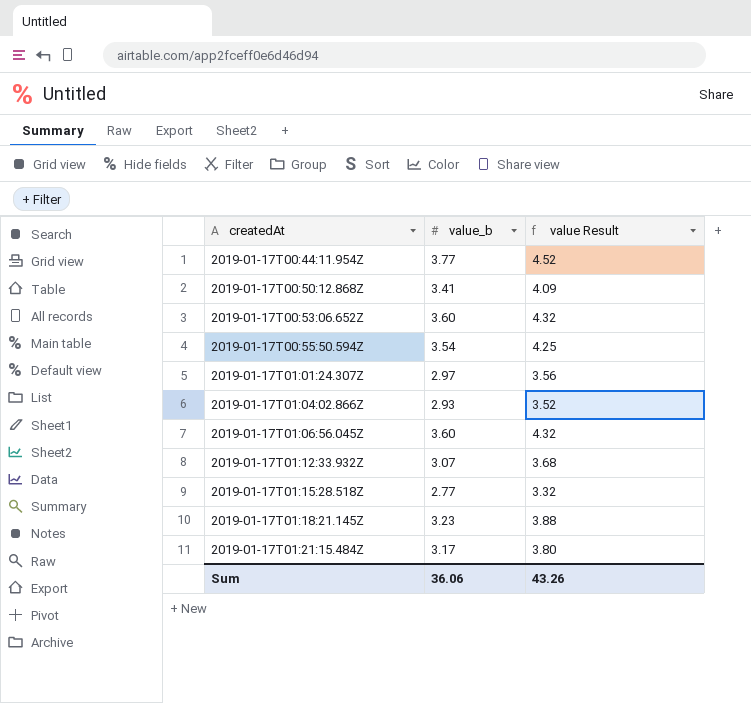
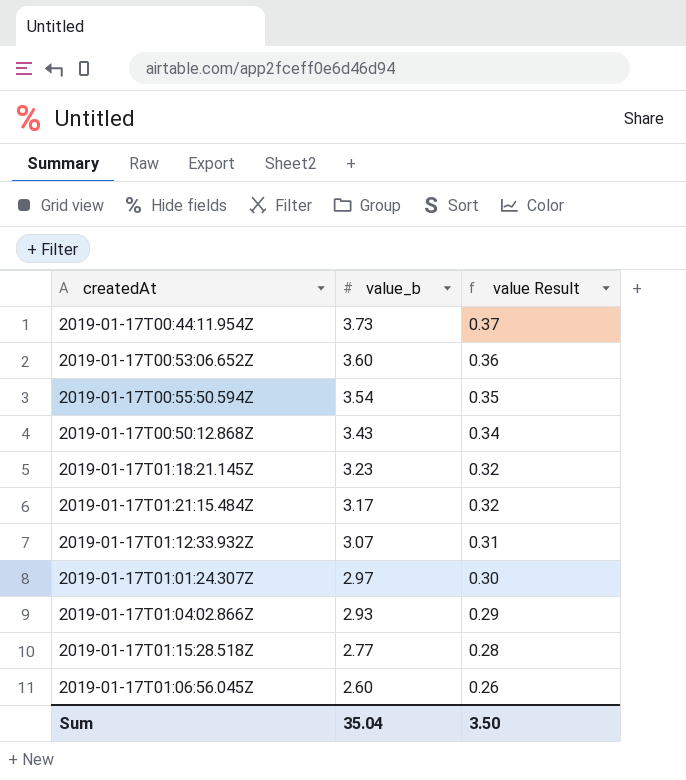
row order: createdAt ascending -> value_b descending
column value Result | formula: [value_b] * 1.2 -> [value_b] * 0.1
2019-01-17T00:44:11.954Z | value_b: 3.77 -> 3.73
2019-01-17T00:50:12.868Z | value_b: 3.41 -> 3.43
2019-01-17T01:06:56.045Z | value_b: 3.60 -> 2.60
Sum | value_b: 36.06 -> 35.04
Sum | value Result: 43.26 -> 3.50

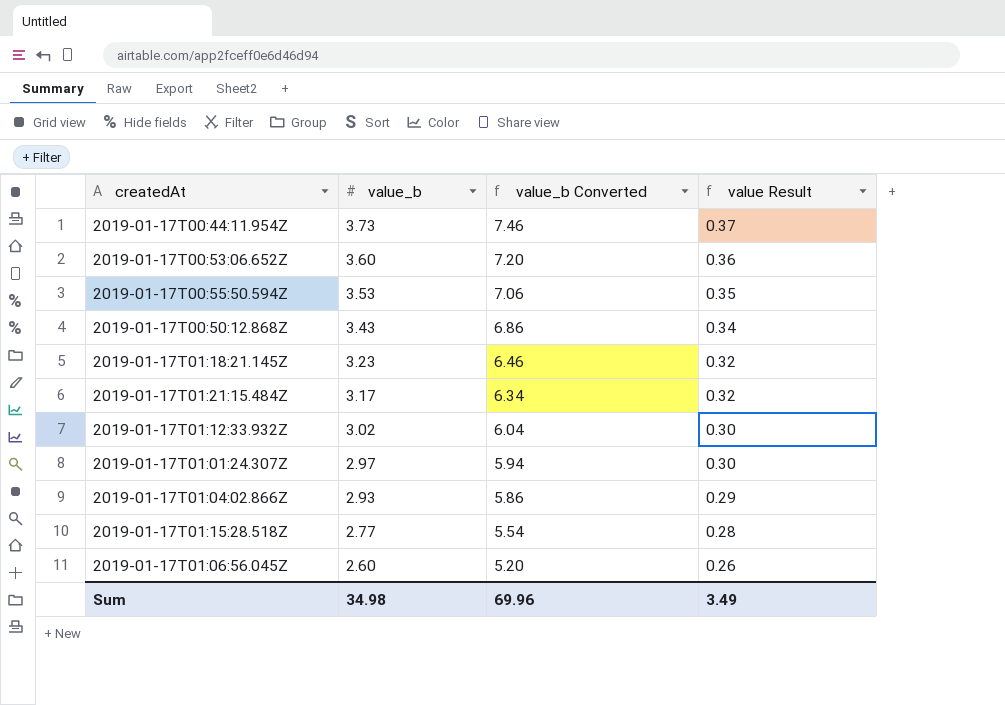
column value_b Converted | formula: none -> [value_b] * 2
2019-01-17T00:55:50.594Z | value_b: 3.54 -> 3.53
2019-01-17T01:12:33.932Z | value_b: 3.07 -> 3.02
2019-01-17T01:12:33.932Z | value Result: 0.31 -> 0.30
Sum | value_b: 35.04 -> 34.98
Sum | value Result: 3.50 -> 3.49

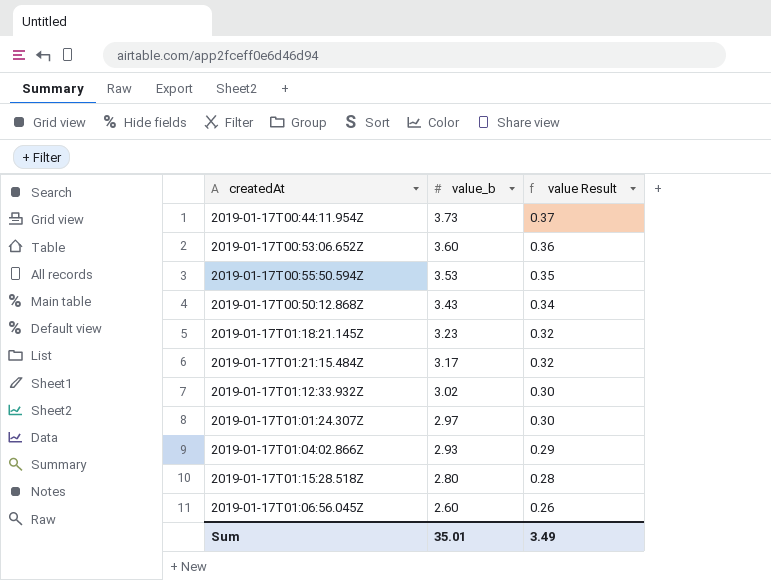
column value_b Converted | formula: [value_b] * 2 -> none
2019-01-17T01:15:28.518Z | value_b: 2.77 -> 2.80
Sum | value_b: 34.98 -> 35.01

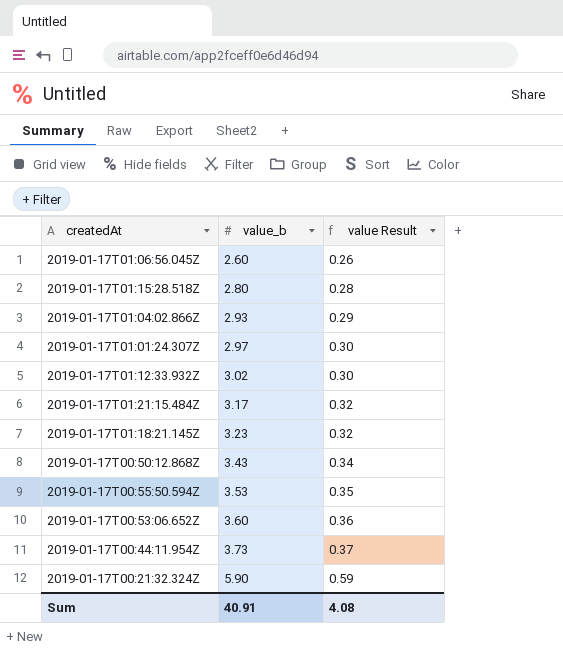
row order: value_b descending -> value_b ascending
row 2019-01-17T00:21:32.324Z: none -> 5.90 | 0.59
Sum | value_b: 35.01 -> 40.91
Sum | value Result: 3.49 -> 4.08

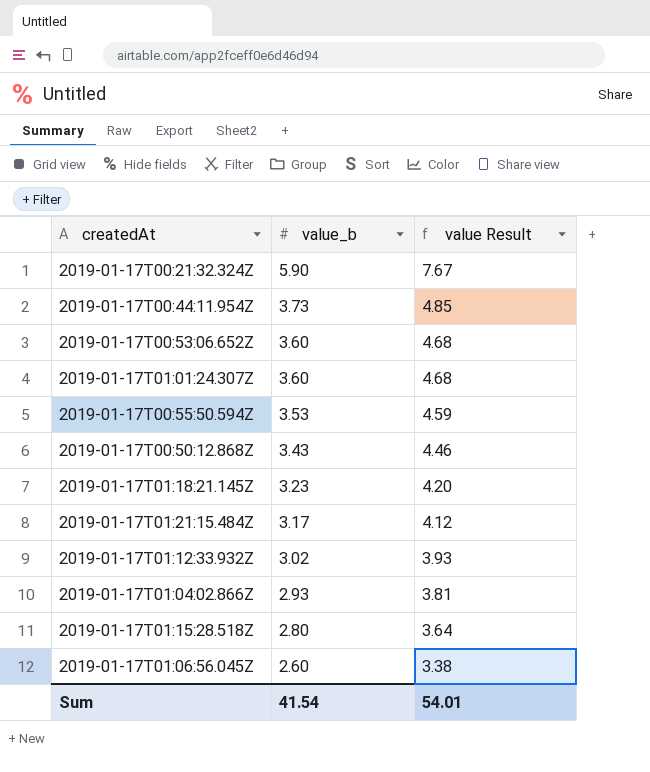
row order: value_b ascending -> value_b descending
column value Result | formula: [value_b] * 0.1 -> [value_b] * 1.3
2019-01-17T01:01:24.307Z | value_b: 2.97 -> 3.60
Sum | value_b: 40.91 -> 41.54
Sum | value Result: 4.08 -> 54.01

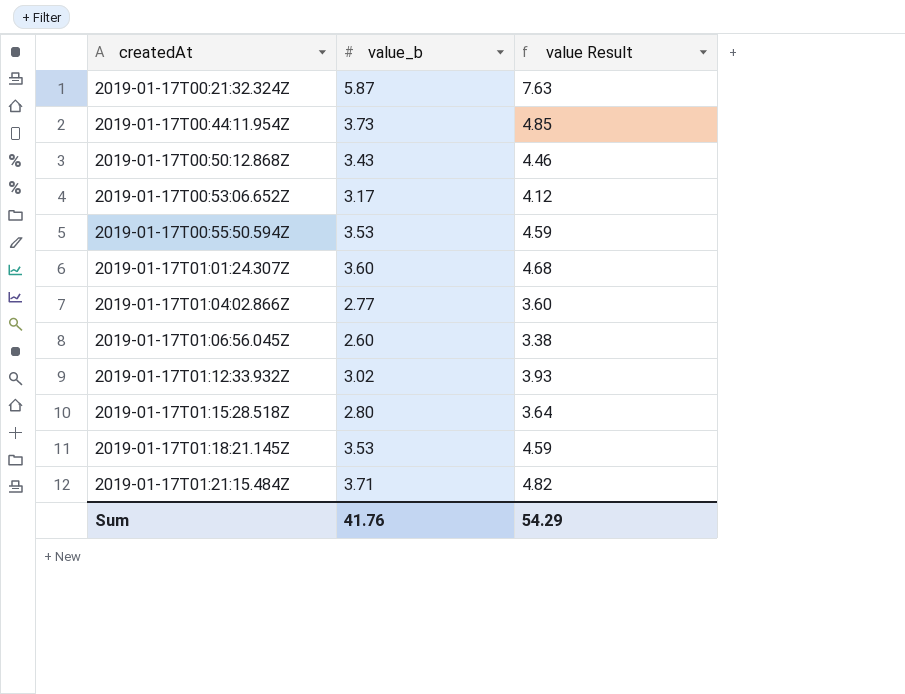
row order: value_b descending -> createdAt ascending
2019-01-17T00:21:32.324Z | value_b: 5.90 -> 5.87
2019-01-17T00:21:32.324Z | value Result: 7.67 -> 7.63
2019-01-17T00:53:06.652Z | value_b: 3.60 -> 3.17
2019-01-17T00:53:06.652Z | value Result: 4.68 -> 4.12
2019-01-17T01:04:02.866Z | value_b: 2.93 -> 2.77
2019-01-17T01:04:02.866Z | value Result: 3.81 -> 3.60
2019-01-17T01:18:21.145Z | value_b: 3.23 -> 3.53
2019-01-17T01:18:21.145Z | value Result: 4.20 -> 4.59
2019-01-17T01:21:15.484Z | value_b: 3.17 -> 3.71
2019-01-17T01:21:15.484Z | value Result: 4.12 -> 4.82
Sum | value_b: 41.54 -> 41.76
Sum | value Result: 54.01 -> 54.29

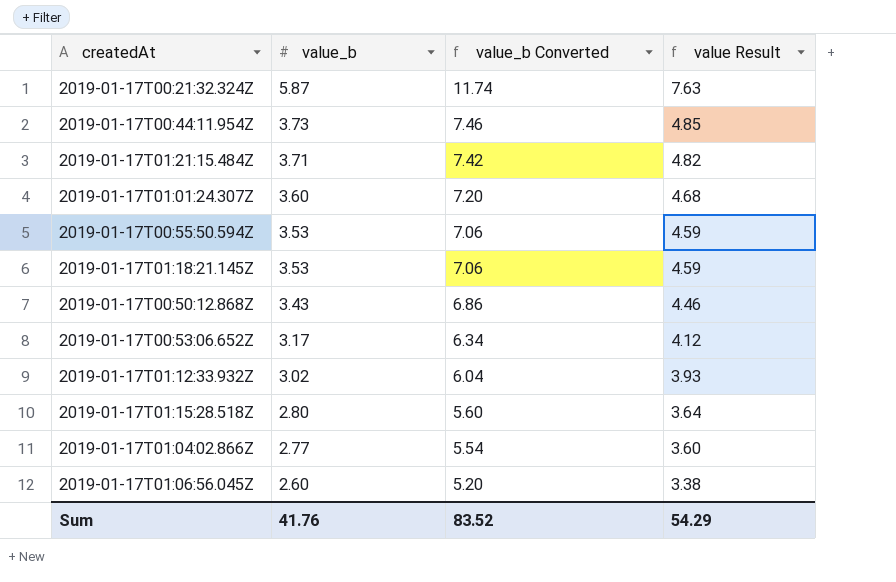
row order: createdAt ascending -> value_b descending
column value_b Converted | formula: none -> [value_b] * 2

